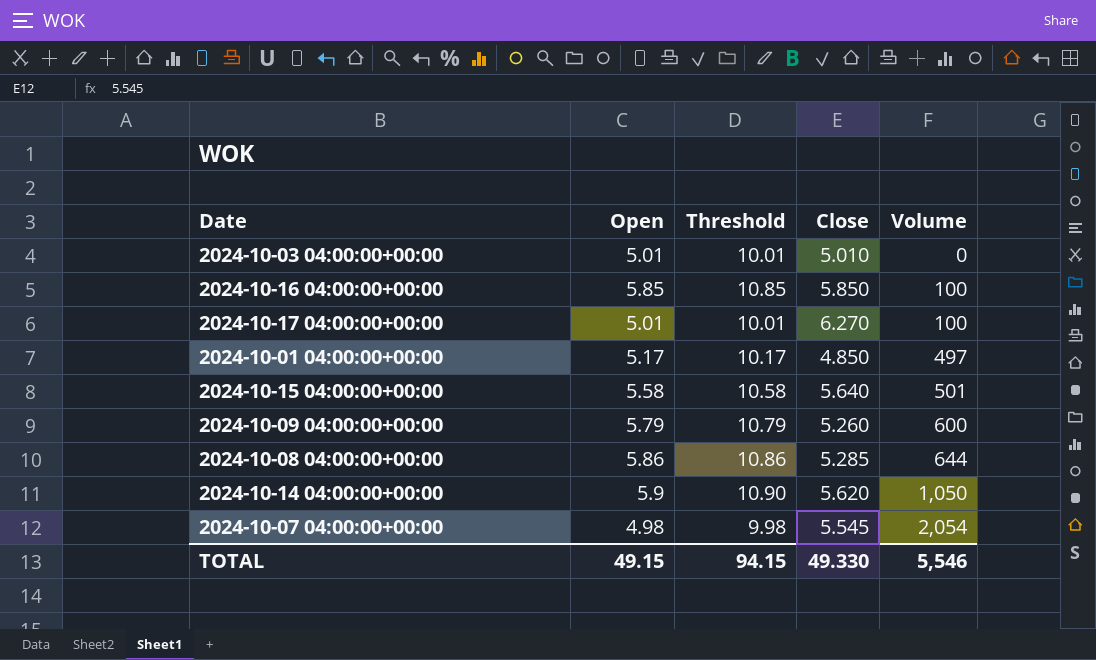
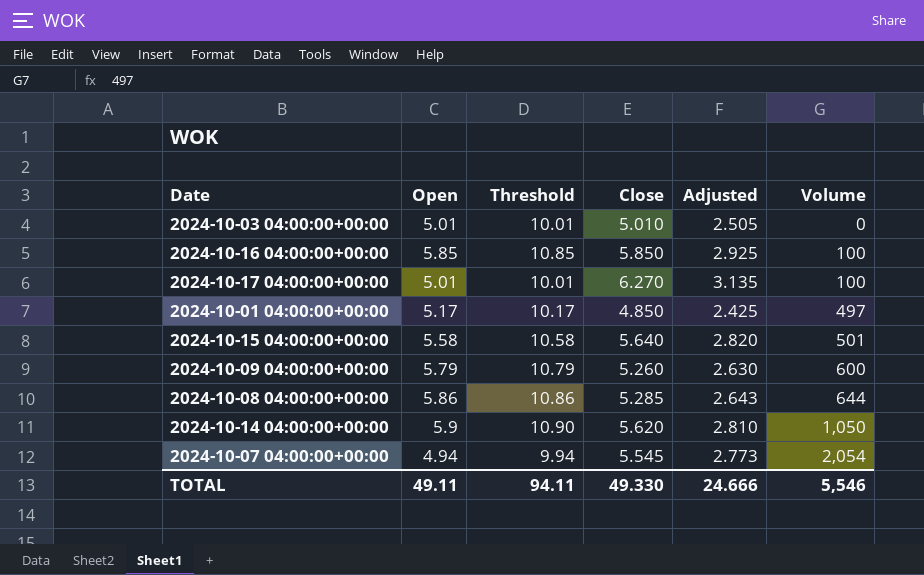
column Adjusted | formula: none -> [Close] * 0.5
2024-10-07 04:00:00+00:00 | Open: 4.98 -> 4.94
2024-10-07 04:00:00+00:00 | Threshold: 9.98 -> 9.94
TOTAL | Open: 49.15 -> 49.11
TOTAL | Threshold: 94.15 -> 94.11

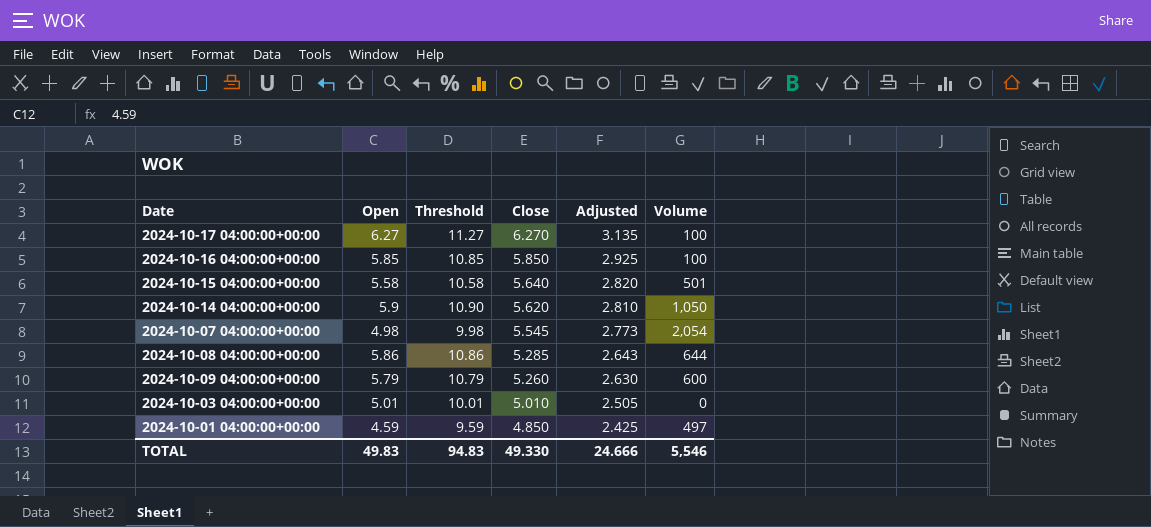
row order: Volume ascending -> Close descending
2024-10-17 04:00:00+00:00 | Open: 5.01 -> 6.27
2024-10-17 04:00:00+00:00 | Threshold: 10.01 -> 11.27
2024-10-07 04:00:00+00:00 | Open: 4.94 -> 4.98
2024-10-07 04:00:00+00:00 | Threshold: 9.94 -> 9.98
2024-10-01 04:00:00+00:00 | Open: 5.17 -> 4.59
2024-10-01 04:00:00+00:00 | Threshold: 10.17 -> 9.59
TOTAL | Open: 49.11 -> 49.83
TOTAL | Threshold: 94.11 -> 94.83

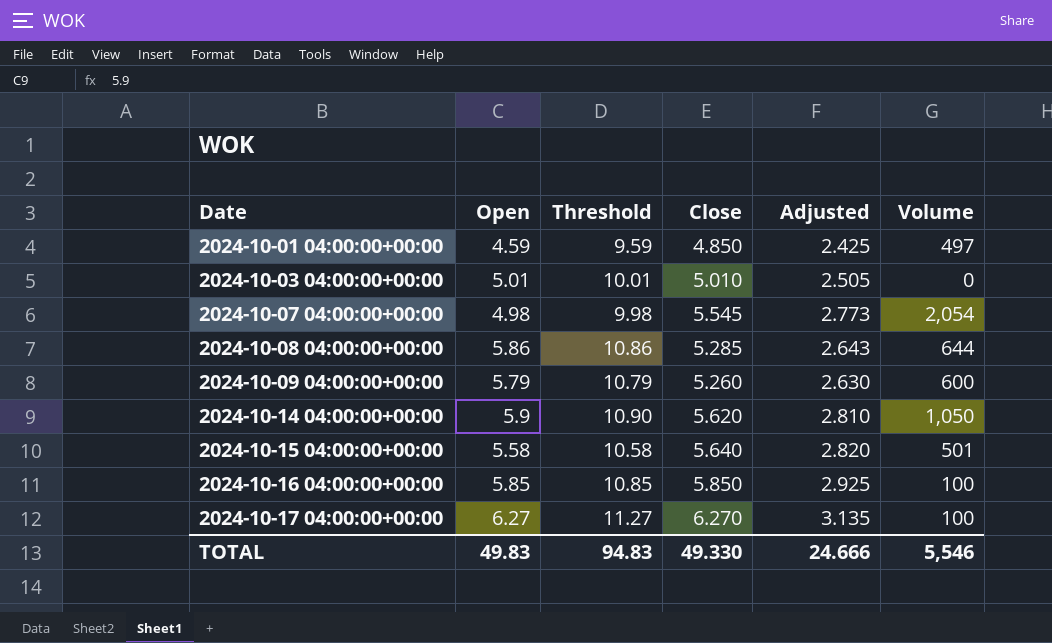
row order: Close descending -> Date ascending

